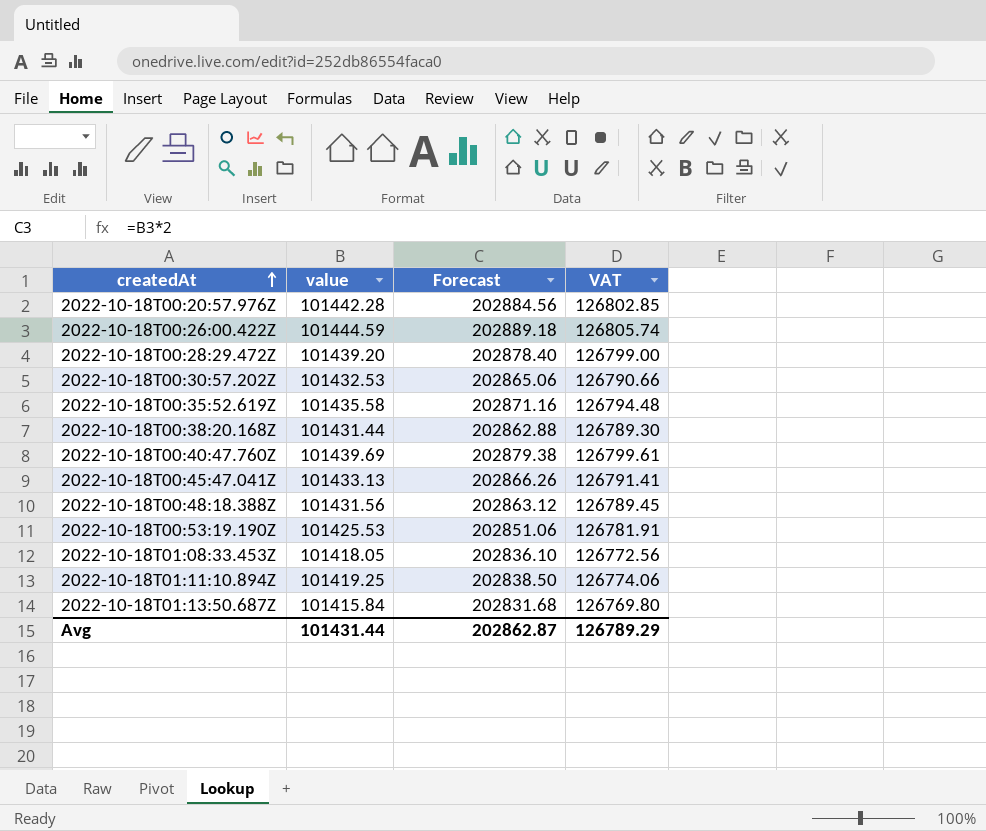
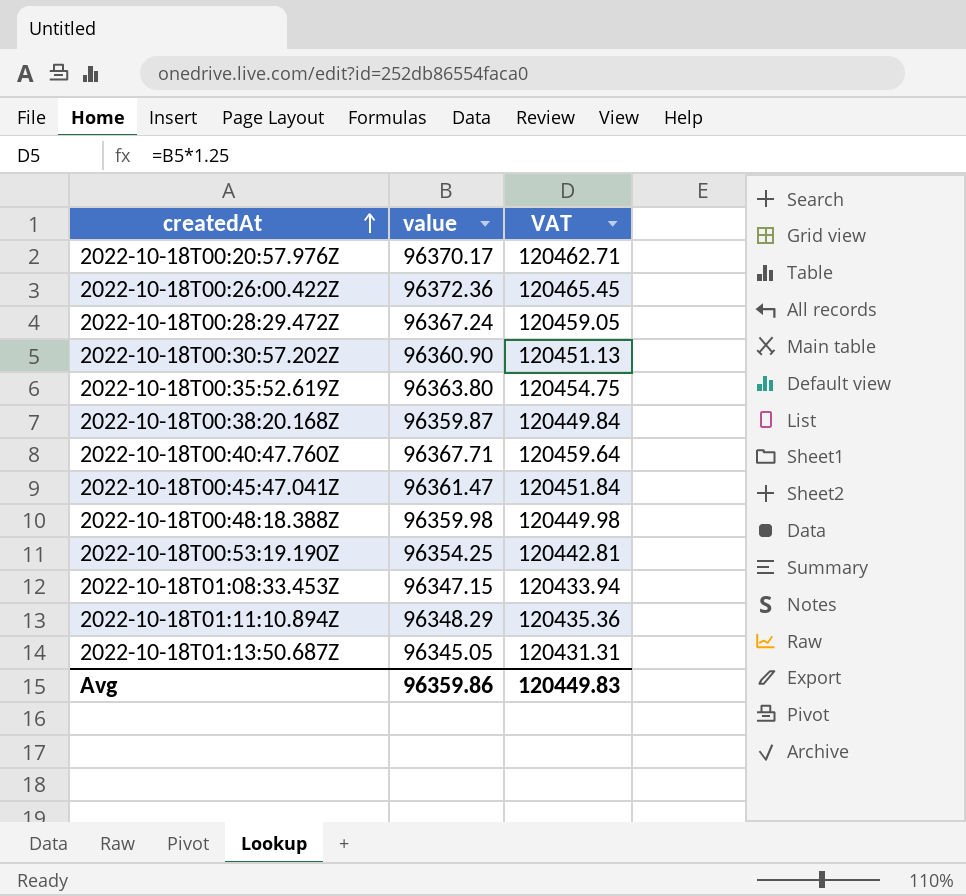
column Forecast | formula: [value] * 2 -> none
2022-10-18T00:20:57.976Z | value: 101442.28 -> 96370.17
2022-10-18T00:20:57.976Z | VAT: 126802.85 -> 120462.71
2022-10-18T00:26:00.422Z | value: 101444.59 -> 96372.36
2022-10-18T00:26:00.422Z | VAT: 126805.74 -> 120465.45
2022-10-18T00:28:29.472Z | value: 101439.20 -> 96367.24
2022-10-18T00:28:29.472Z | VAT: 126799.00 -> 120459.05
2022-10-18T00:30:57.202Z | value: 101432.53 -> 96360.90
2022-10-18T00:30:57.202Z | VAT: 126790.66 -> 120451.13
2022-10-18T00:35:52.619Z | value: 101435.58 -> 96363.80
2022-10-18T00:35:52.619Z | VAT: 126794.48 -> 120454.75
2022-10-18T00:38:20.168Z | value: 101431.44 -> 96359.87
2022-10-18T00:38:20.168Z | VAT: 126789.30 -> 120449.84
2022-10-18T00:40:47.760Z | value: 101439.69 -> 96367.71
2022-10-18T00:40:47.760Z | VAT: 126799.61 -> 120459.64
2022-10-18T00:45:47.041Z | value: 101433.13 -> 96361.47
2022-10-18T00:45:47.041Z | VAT: 126791.41 -> 120451.84
2022-10-18T00:48:18.388Z | value: 101431.56 -> 96359.98
2022-10-18T00:48:18.388Z | VAT: 126789.45 -> 120449.98
2022-10-18T00:53:19.190Z | value: 101425.53 -> 96354.25
2022-10-18T00:53:19.190Z | VAT: 126781.91 -> 120442.81
2022-10-18T01:08:33.453Z | value: 101418.05 -> 96347.15
2022-10-18T01:08:33.453Z | VAT: 126772.56 -> 120433.94
2022-10-18T01:11:10.894Z | value: 101419.25 -> 96348.29
2022-10-18T01:11:10.894Z | VAT: 126774.06 -> 120435.36
2022-10-18T01:13:50.687Z | value: 101415.84 -> 96345.05
2022-10-18T01:13:50.687Z | VAT: 126769.80 -> 120431.31
Avg | value: 101431.44 -> 96359.86
Avg | VAT: 126789.29 -> 120449.83

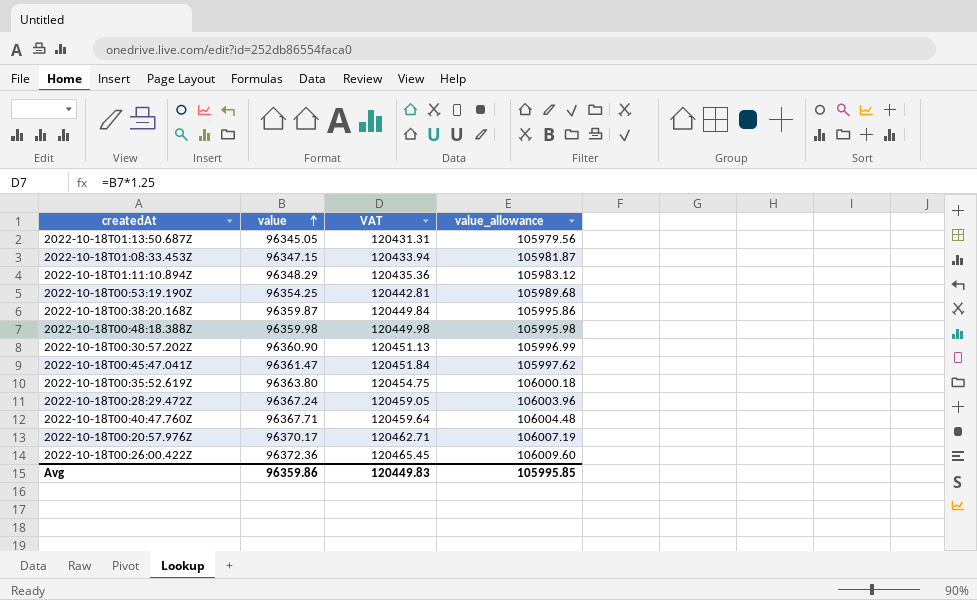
row order: createdAt ascending -> value ascending
column value_allowance | formula: none -> [value] * 1.1

